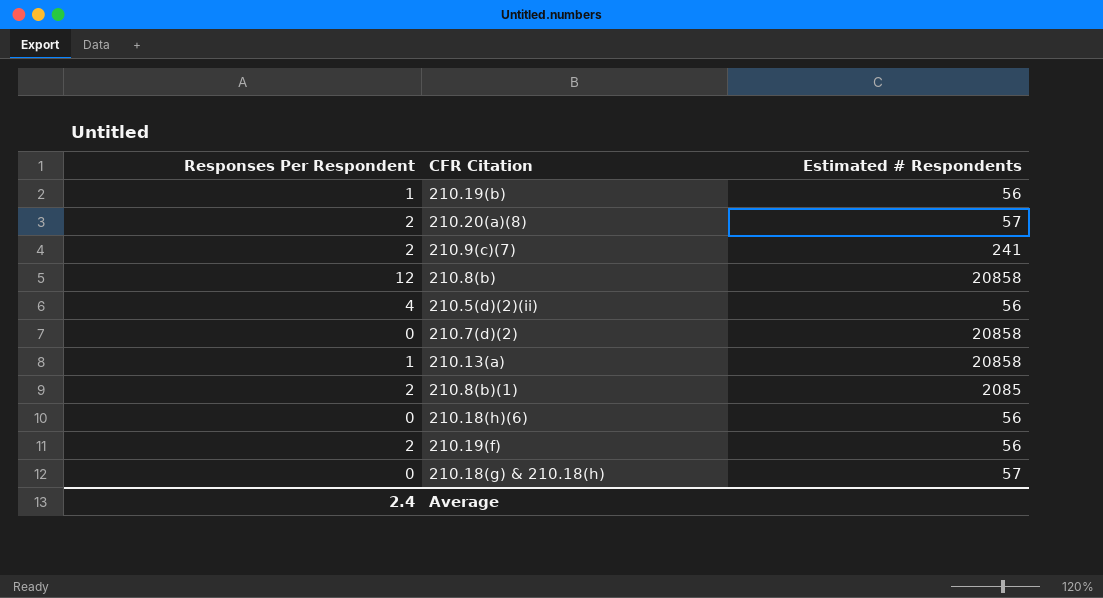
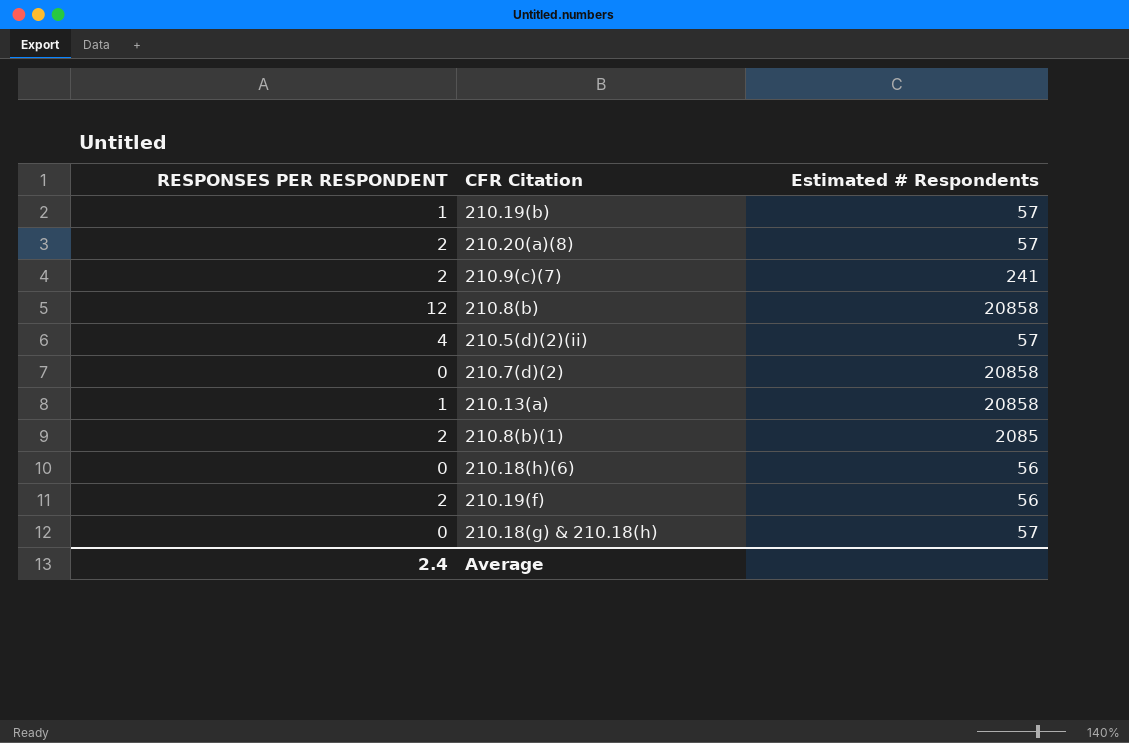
column name: Responses Per Respondent -> RESPONSES PER RESPONDENT
210.19(b) | Estimated # Respondents: 56 -> 57
210.5(d)(2)(ii) | Estimated # Respondents: 56 -> 57

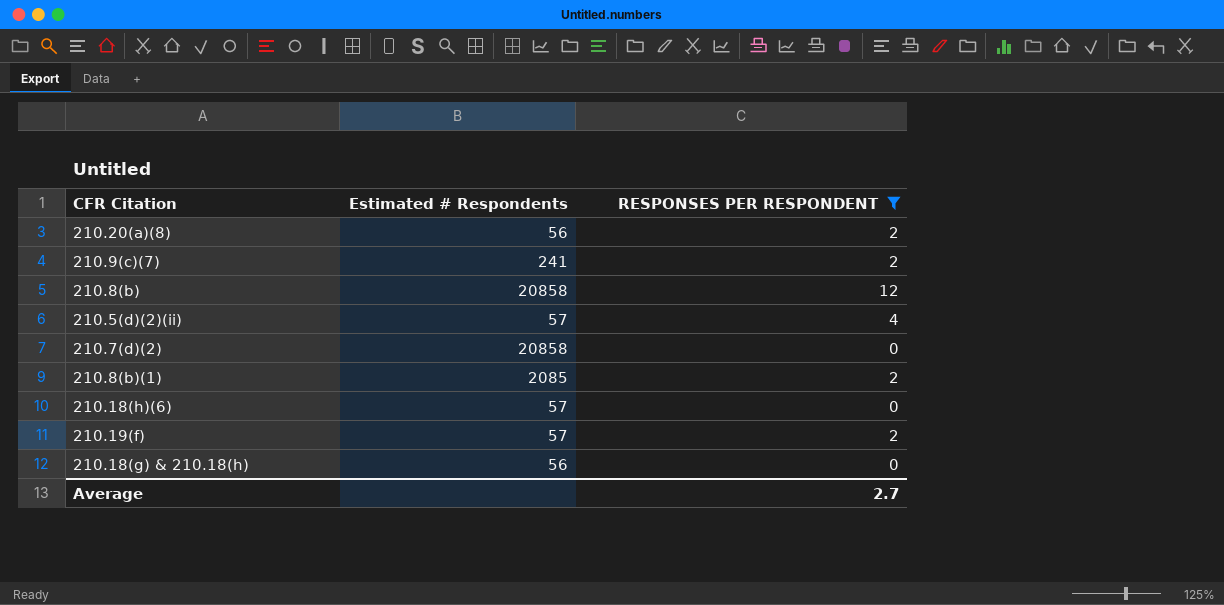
filter: none -> RESPONSES PER RESPONDENT != 1
column RESPONSES PER RESPONDENT | position: 1 -> 3
210.20(a)(8) | Estimated # Respondents: 57 -> 56
210.18(h)(6) | Estimated # Respondents: 56 -> 57
210.19(f) | Estimated # Respondents: 56 -> 57
210.18(g) & 210.18(h) | Estimated # Respondents: 57 -> 56
Average | RESPONSES PER RESPONDENT: 2.4 -> 2.7

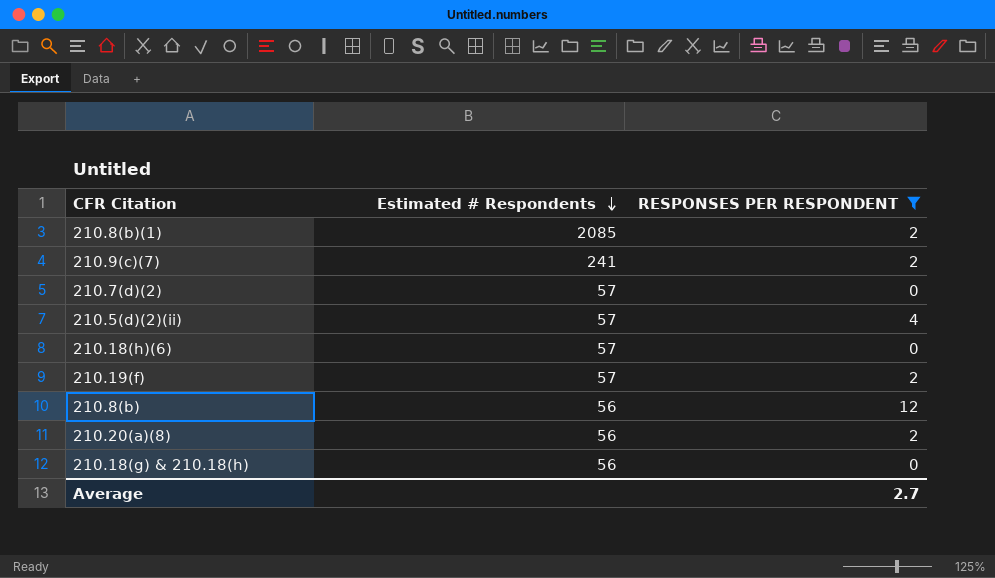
row order: none -> Estimated # Respondents descending
210.7(d)(2) | Estimated # Respondents: 20858 -> 57
210.8(b) | Estimated # Respondents: 20858 -> 56

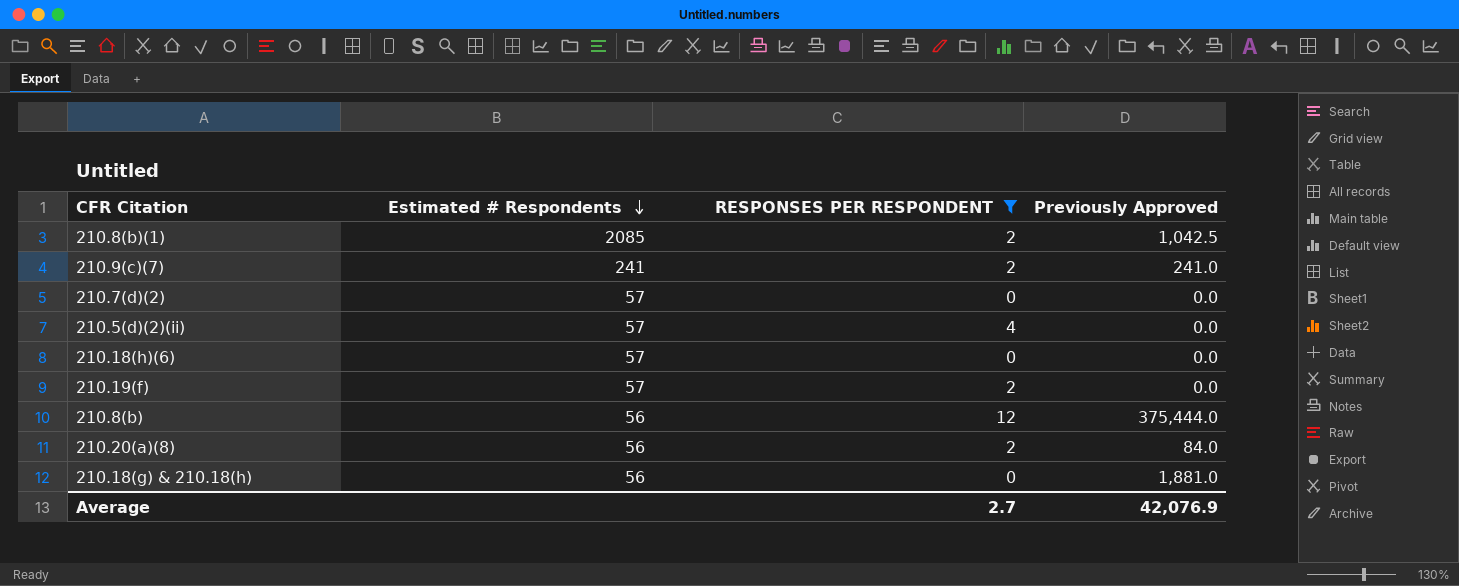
column Previously Approved | position: none -> 4

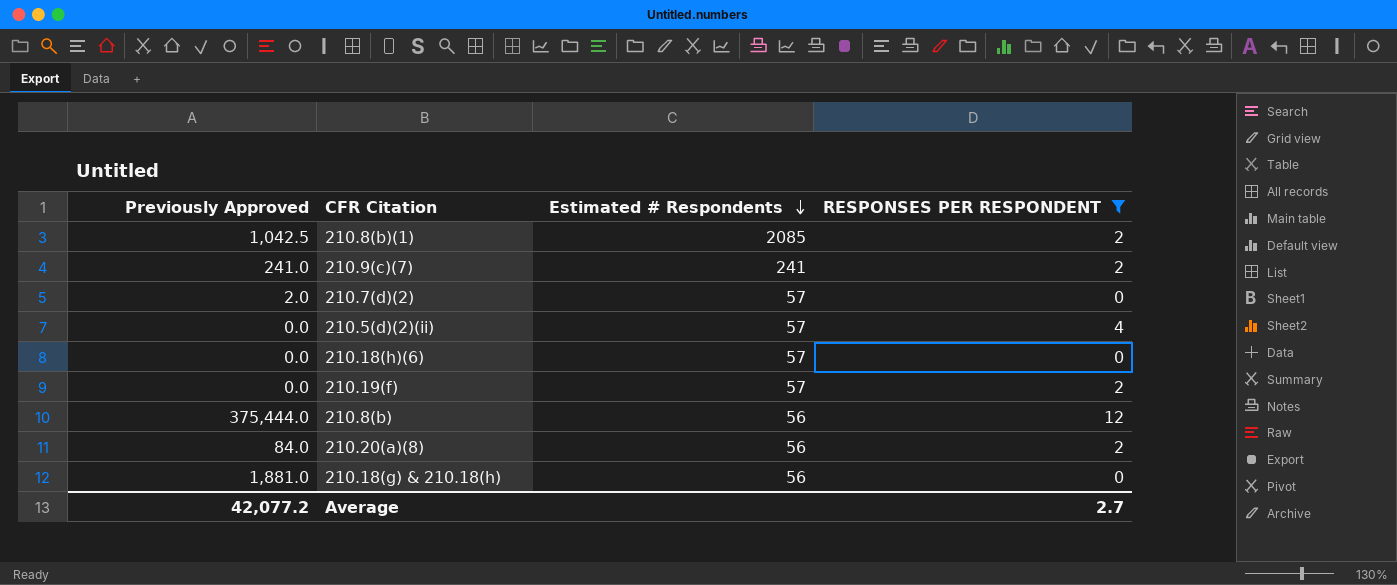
column Previously Approved | position: 4 -> 1
210.7(d)(2) | Previously Approved: 0.0 -> 2.0
Average | Previously Approved: 42,076.9 -> 42,077.2

